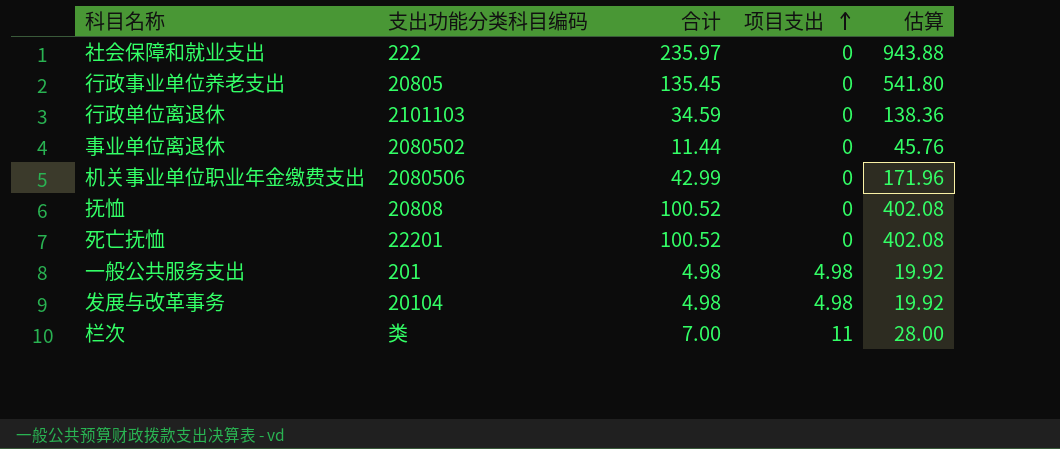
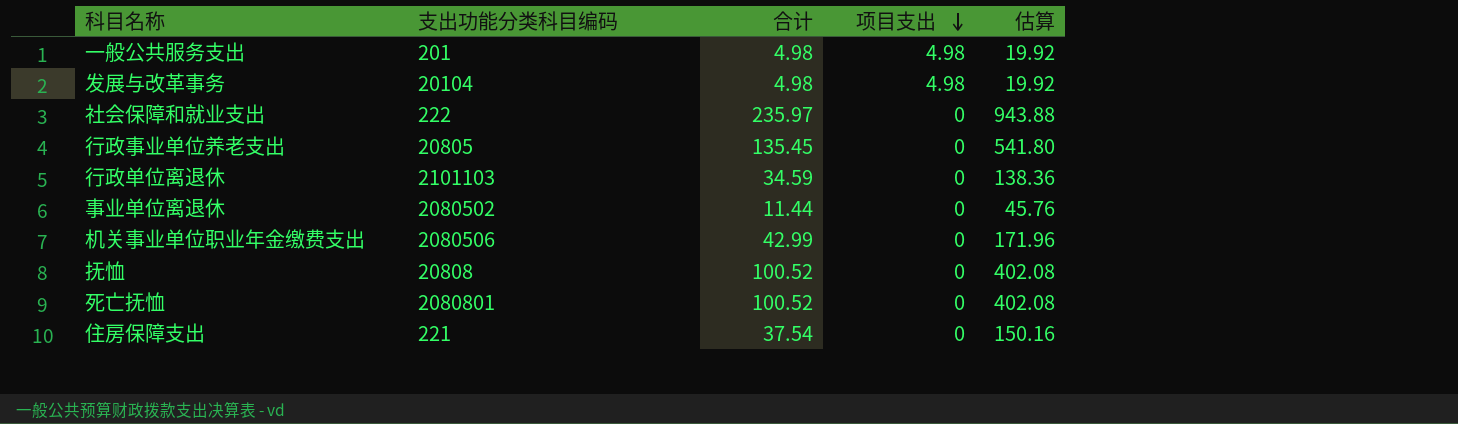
row order: 项目支出 ascending -> 项目支出 descending
row 栏次: 类 | 7.00 | 11 | 28.00 -> none
死亡抚恤 | 支出功能分类科目编码: 22201 -> 2080801
row 住房保障支出: none -> 221 | 37.54 | 0 | 150.16

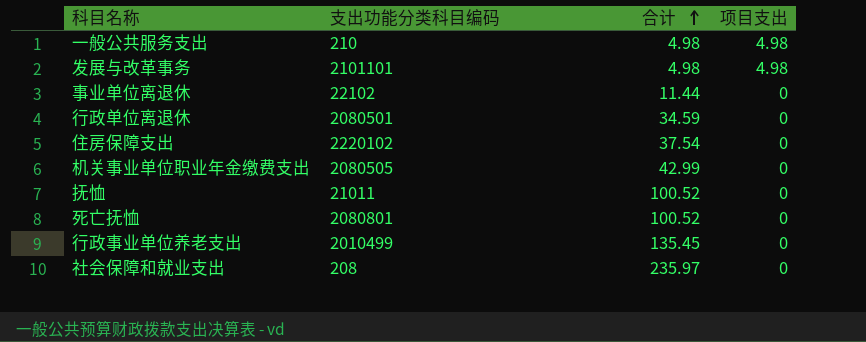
row order: 项目支出 descending -> 合计 ascending
column 估算 | formula: [合计] * 4 -> none
一般公共服务支出 | 支出功能分类科目编码: 201 -> 210
发展与改革事务 | 支出功能分类科目编码: 20104 -> 2101101
事业单位离退休 | 支出功能分类科目编码: 2080502 -> 22102
行政单位离退休 | 支出功能分类科目编码: 2101103 -> 2080501
住房保障支出 | 支出功能分类科目编码: 221 -> 2220102
机关事业单位职业年金缴费支出 | 支出功能分类科目编码: 2080506 -> 2080505
抚恤 | 支出功能分类科目编码: 20808 -> 21011
行政事业单位养老支出 | 支出功能分类科目编码: 20805 -> 2010499
社会保障和就业支出 | 支出功能分类科目编码: 222 -> 208

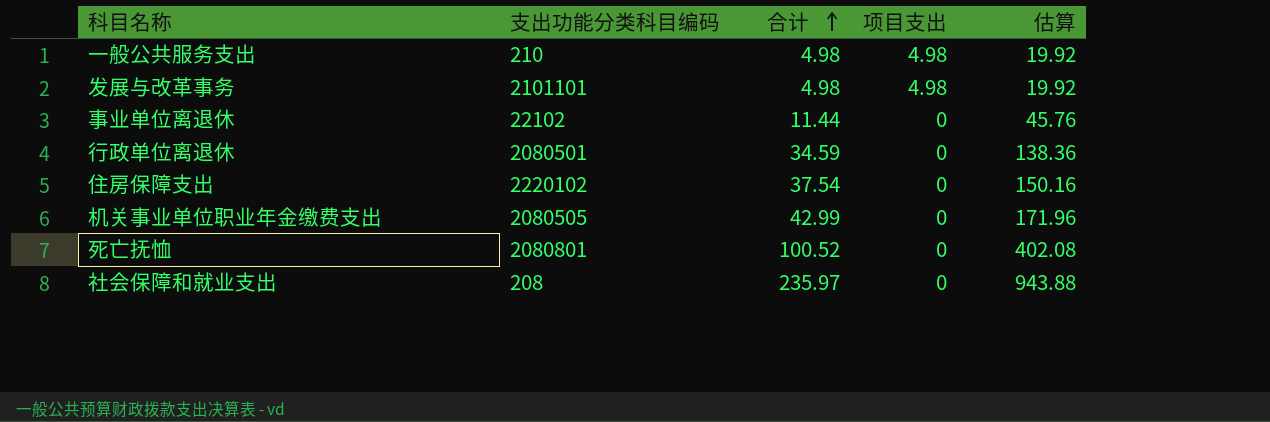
column 估算 | formula: none -> [合计] * 4
row 抚恤: 21011 | 100.52 | 0 -> none
row 行政事业单位养老支出: 2010499 | 135.45 | 0 -> none

